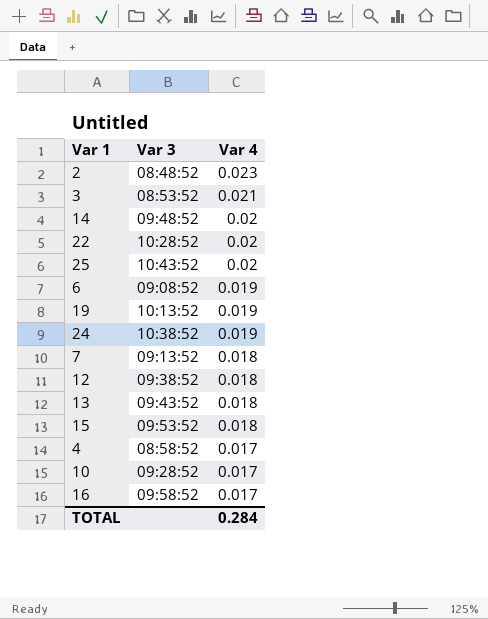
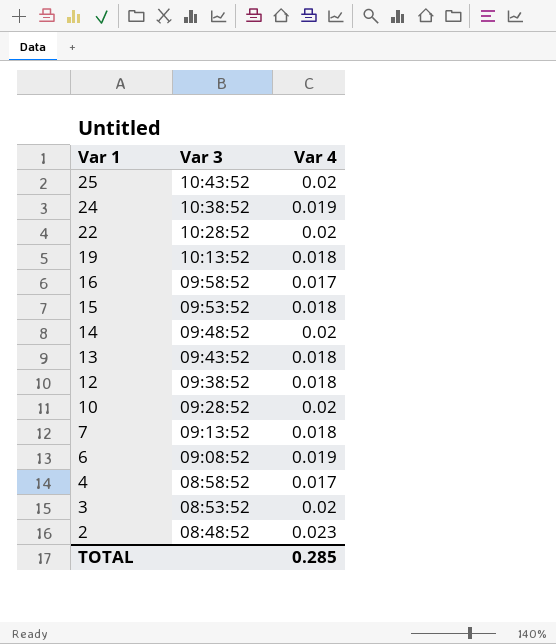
row order: Var 4 descending -> Var 1 descending
19 | Var 4: 0.019 -> 0.018
10 | Var 4: 0.017 -> 0.02
3 | Var 4: 0.021 -> 0.02
TOTAL | Var 4: 0.284 -> 0.285

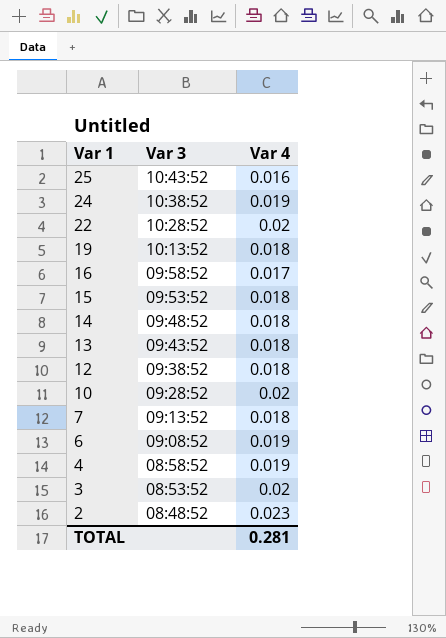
25 | Var 4: 0.02 -> 0.016
14 | Var 4: 0.02 -> 0.018
4 | Var 4: 0.017 -> 0.019
TOTAL | Var 4: 0.285 -> 0.281

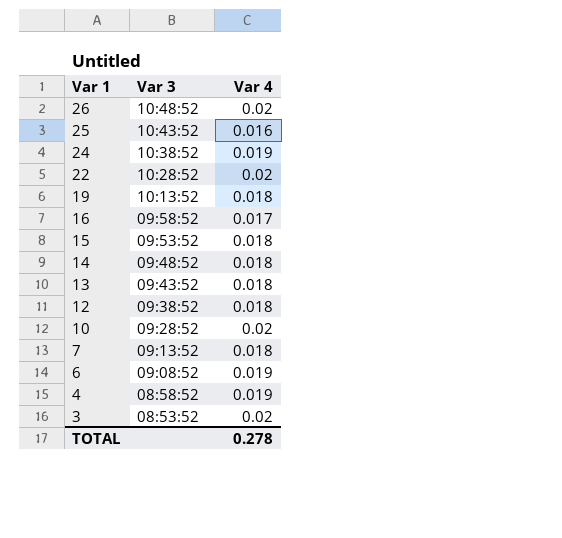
row 2: 08:48:52 | 0.023 -> none
row 26: none -> 10:48:52 | 0.02
TOTAL | Var 4: 0.281 -> 0.278

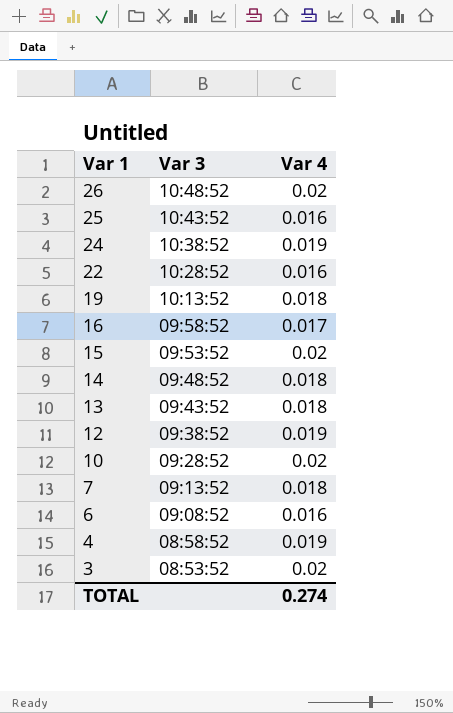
22 | Var 4: 0.02 -> 0.016
15 | Var 4: 0.018 -> 0.02
12 | Var 4: 0.018 -> 0.019
6 | Var 4: 0.019 -> 0.016
TOTAL | Var 4: 0.278 -> 0.274

